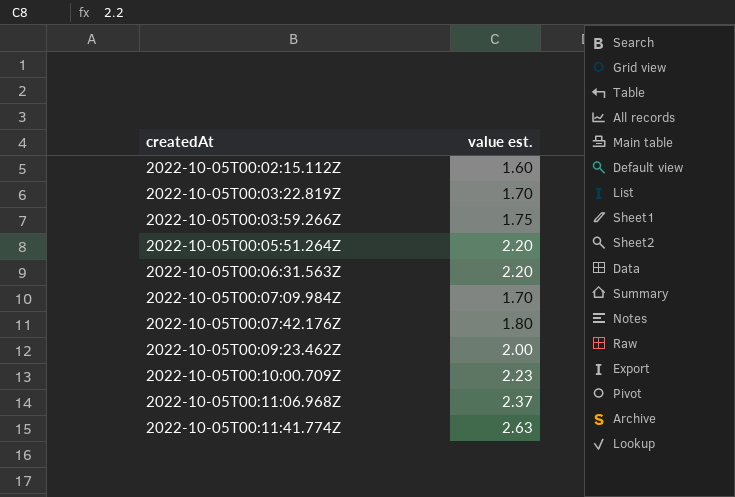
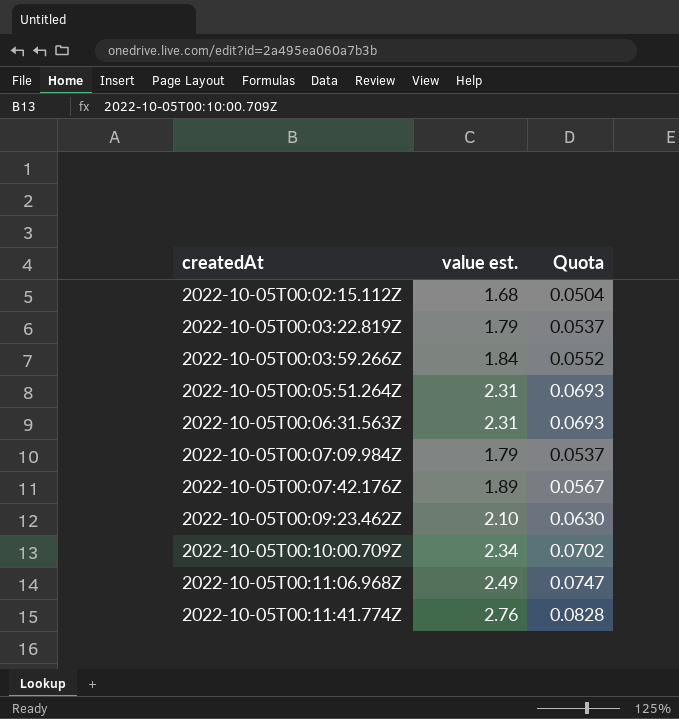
column Quota | formula: none -> [value est.] * 0.03
2022-10-05T00:02:15.112Z | value est.: 1.60 -> 1.68
2022-10-05T00:03:22.819Z | value est.: 1.70 -> 1.79
2022-10-05T00:03:59.266Z | value est.: 1.75 -> 1.84
2022-10-05T00:05:51.264Z | value est.: 2.20 -> 2.31
2022-10-05T00:06:31.563Z | value est.: 2.20 -> 2.31
2022-10-05T00:07:09.984Z | value est.: 1.70 -> 1.79
2022-10-05T00:07:42.176Z | value est.: 1.80 -> 1.89
2022-10-05T00:09:23.462Z | value est.: 2.00 -> 2.10
2022-10-05T00:10:00.709Z | value est.: 2.23 -> 2.34
2022-10-05T00:11:06.968Z | value est.: 2.37 -> 2.49
2022-10-05T00:11:41.774Z | value est.: 2.63 -> 2.76

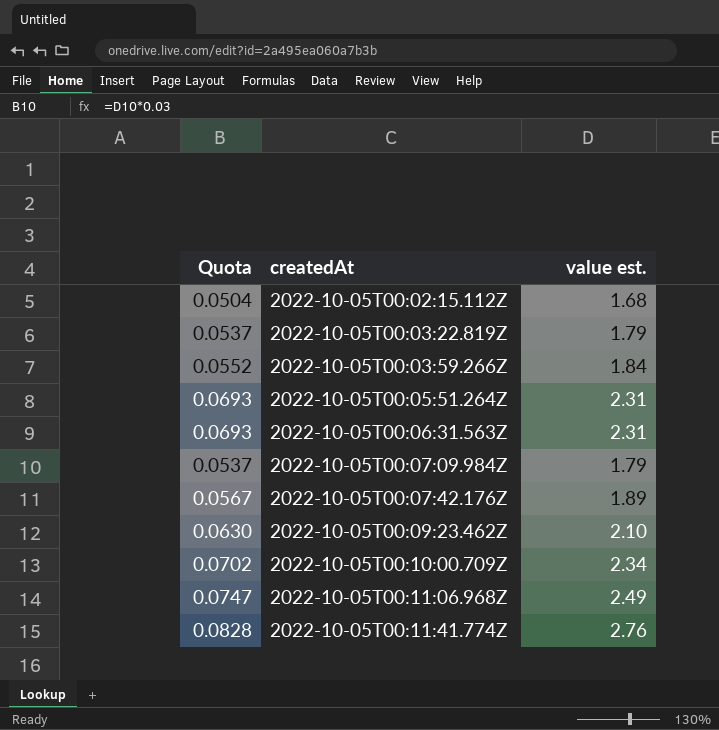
column Quota | position: 3 -> 1

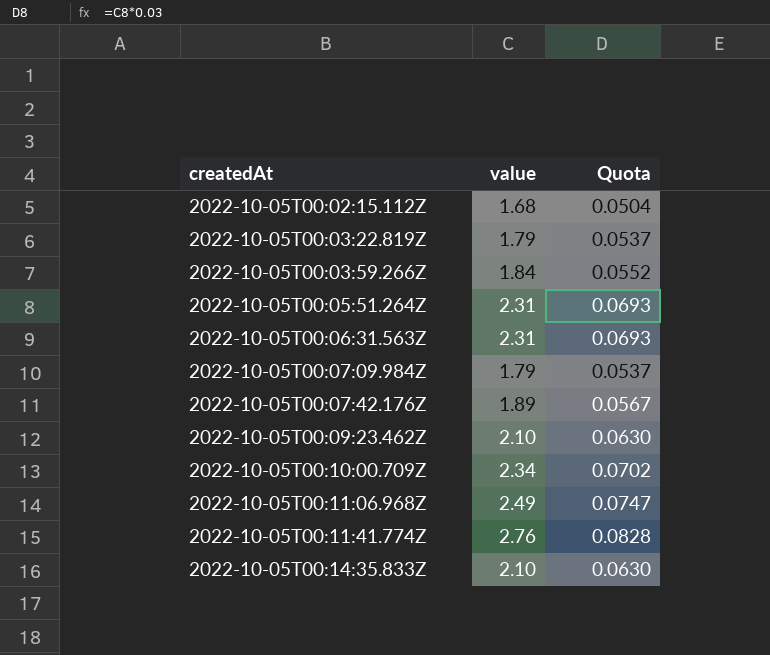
column name: value est. -> value
column Quota | position: 1 -> 3
row 2022-10-05T00:14:35.833Z: none -> 2.10 | 0.0630

